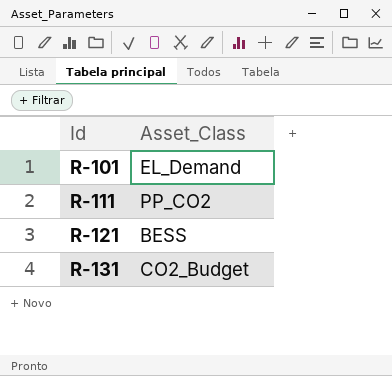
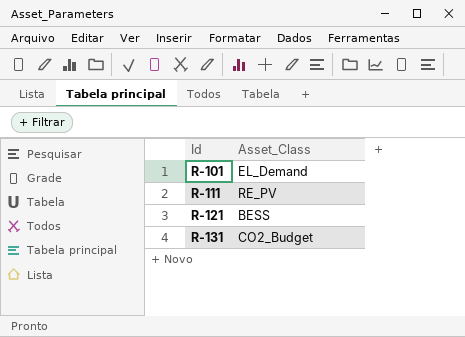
R-111 | Asset_Class: PP_CO2 -> RE_PV

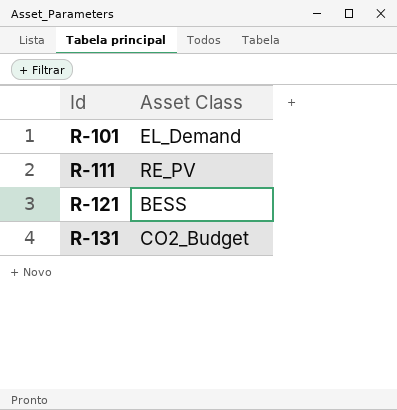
column name: Asset_Class -> Asset Class

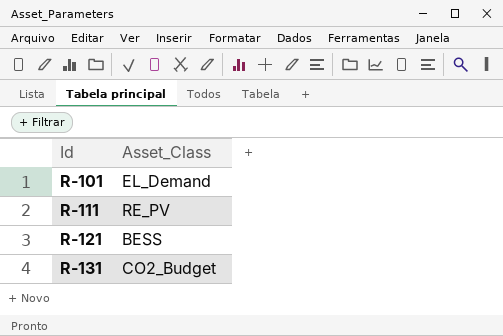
column name: Asset Class -> Asset_Class

